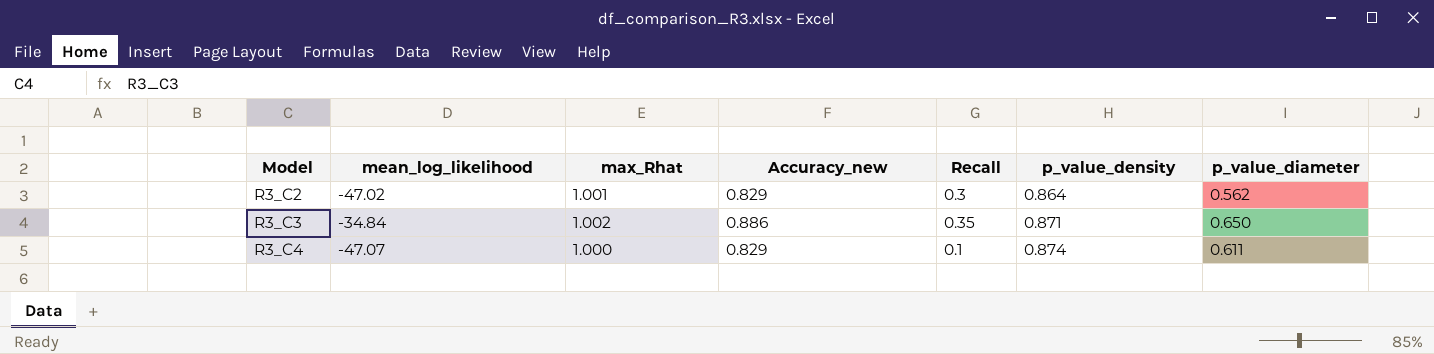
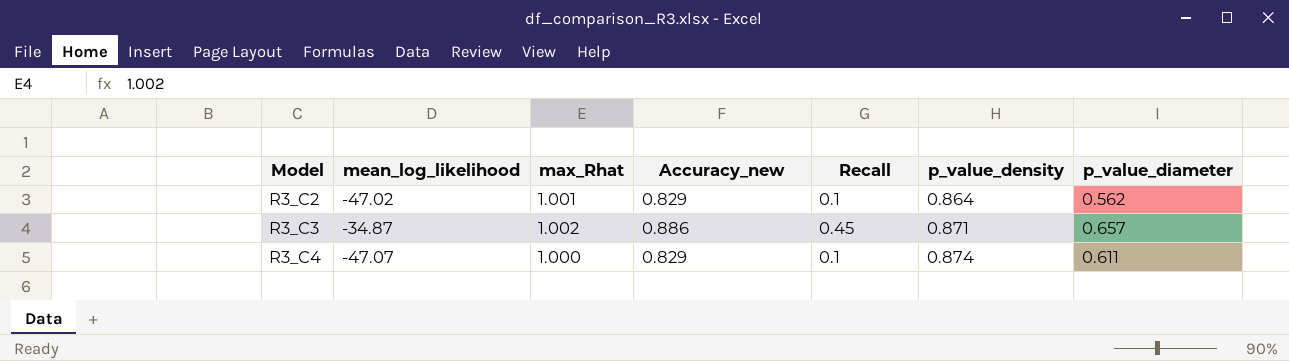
R3_C2 | Recall: 0.3 -> 0.1
R3_C3 | mean_log_likelihood: -34.84 -> -34.87
R3_C3 | Recall: 0.35 -> 0.45
R3_C3 | p_value_diameter: 0.650 -> 0.657

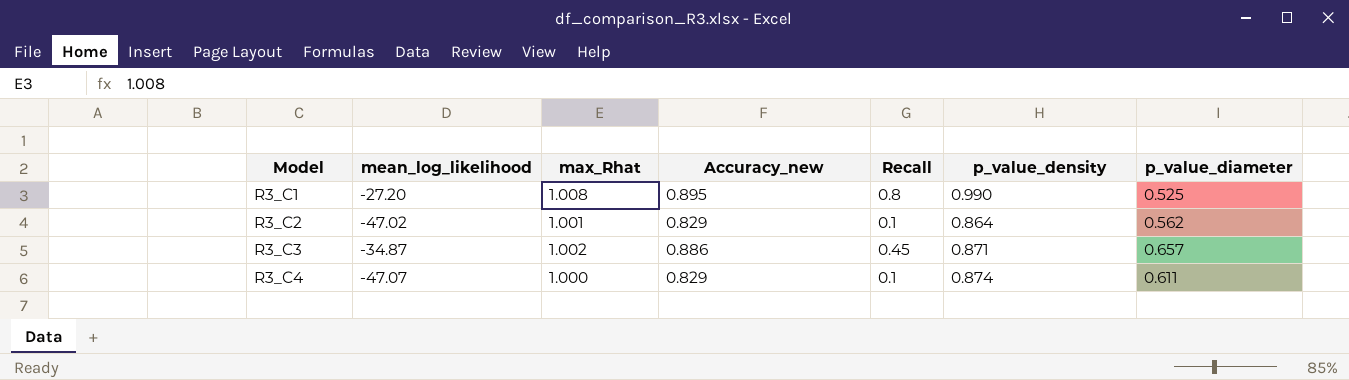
row R3_C1: none -> -27.20 | 1.008 | 0.895 | 0.8 | 0.990 | 0.525

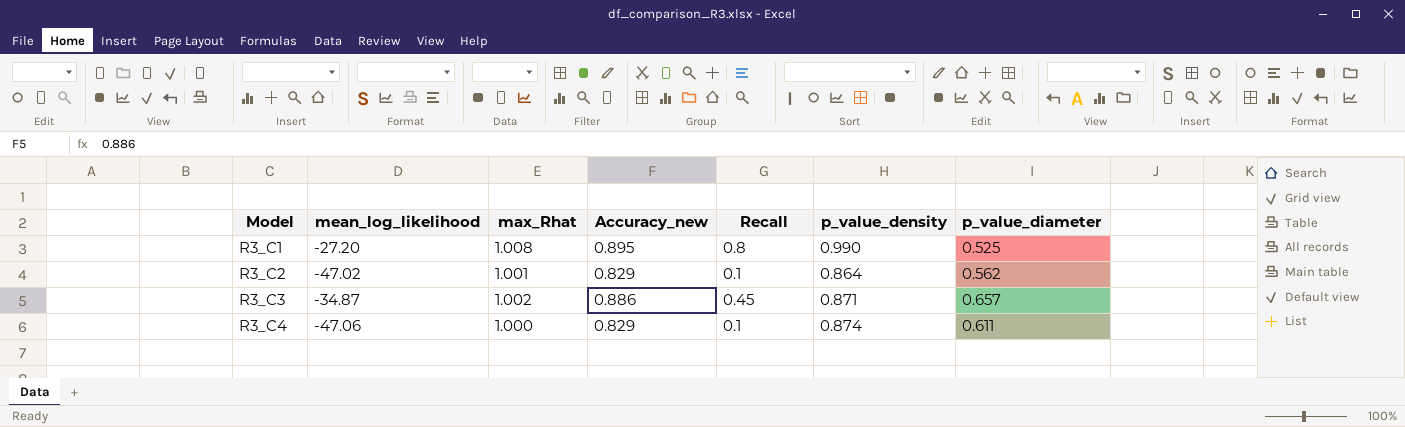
R3_C4 | mean_log_likelihood: -47.07 -> -47.06

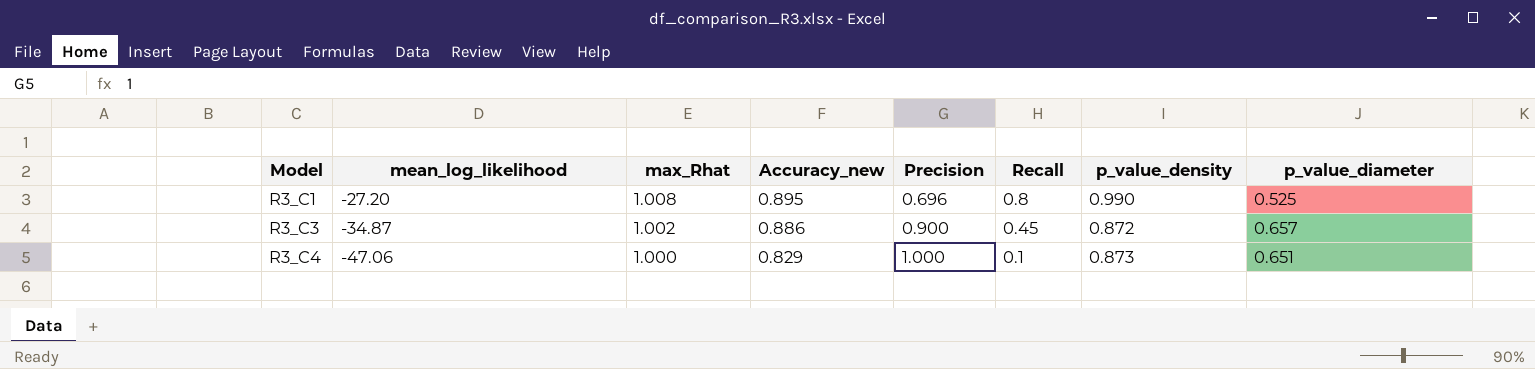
column Precision | position: none -> 5
row R3_C2: -47.02 | 1.001 | 0.829 | 0.1 | 0.864 | 0.562 -> none
R3_C3 | p_value_density: 0.871 -> 0.872
R3_C4 | p_value_density: 0.874 -> 0.873
R3_C4 | p_value_diameter: 0.611 -> 0.651

